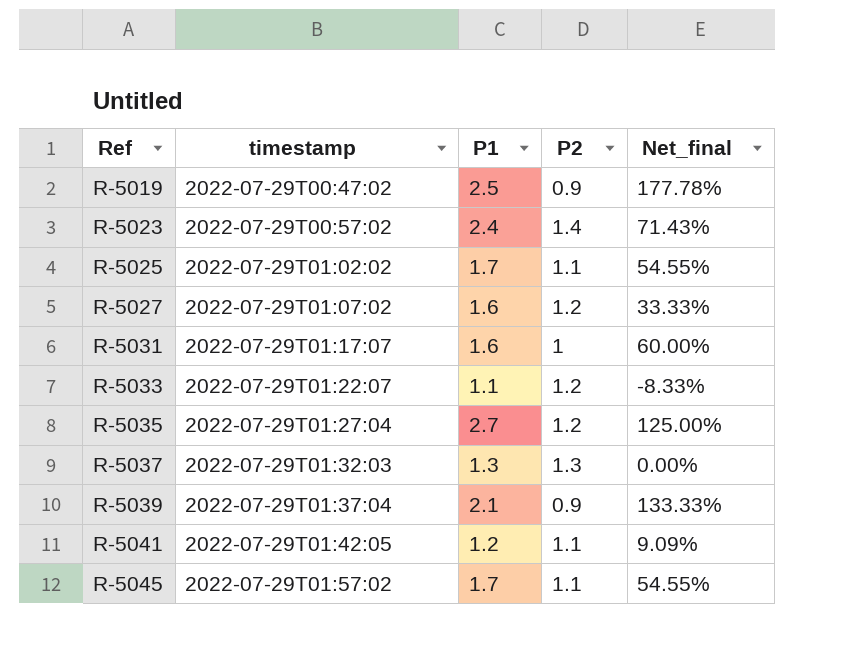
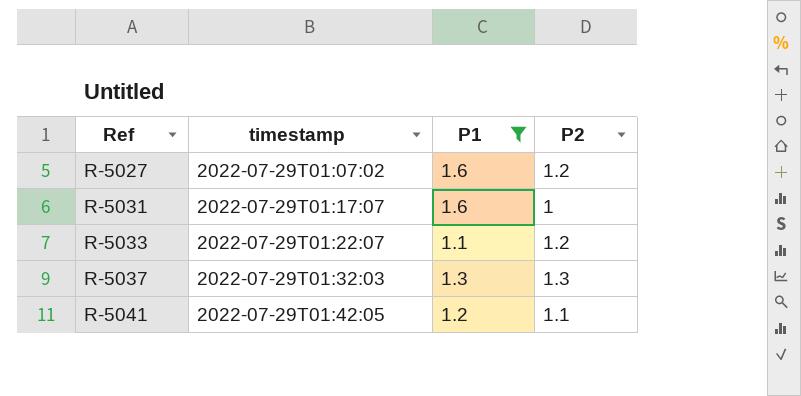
filter: none -> P1 <= 1.6
column Net_final | formula: ([P1] - [P2]) / [P2] -> none

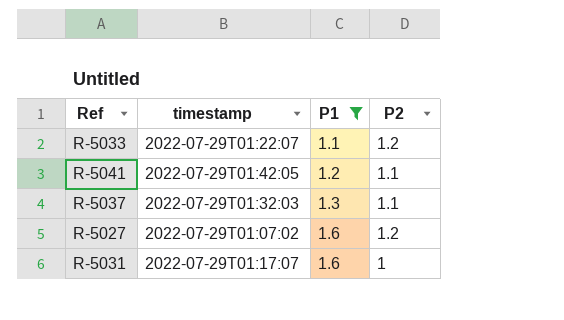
row order: Ref ascending -> P1 ascending
R-5037 | P2: 1.3 -> 1.1

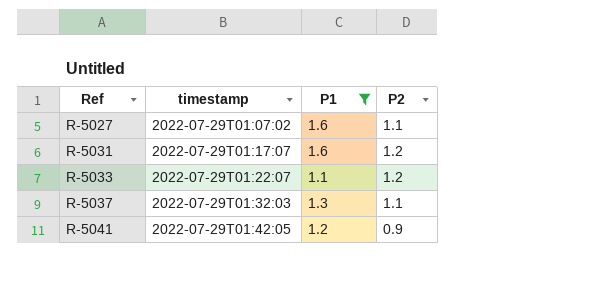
row order: P1 ascending -> Ref ascending
R-5027 | P2: 1.2 -> 1.1
R-5031 | P2: 1 -> 1.2
R-5041 | P2: 1.1 -> 0.9

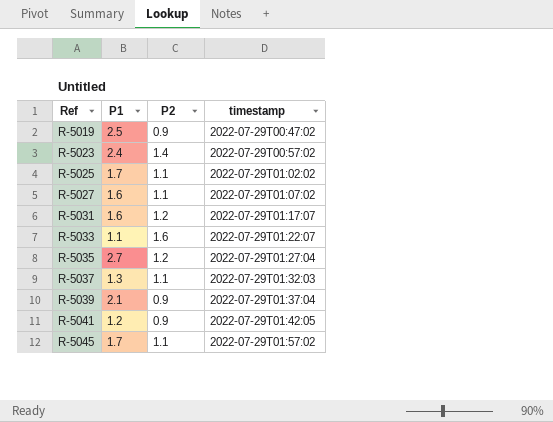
filter: P1 <= 1.6 -> none
column timestamp | position: 2 -> 4
R-5033 | P2: 1.2 -> 1.6

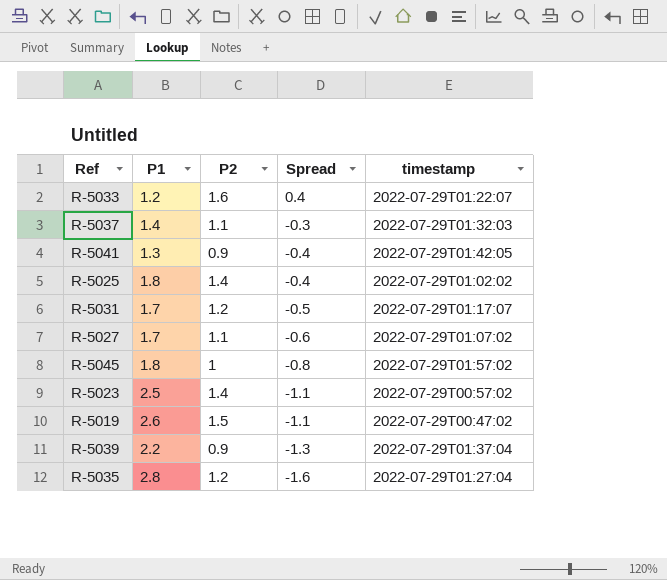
row order: Ref ascending -> Spread descending
column Spread | formula: none -> [P2] - [P1]
R-5033 | P1: 1.1 -> 1.2
R-5037 | P1: 1.3 -> 1.4
R-5041 | P1: 1.2 -> 1.3
R-5025 | P1: 1.7 -> 1.8
R-5025 | P2: 1.1 -> 1.4
R-5031 | P1: 1.6 -> 1.7
R-5027 | P1: 1.6 -> 1.7
R-5045 | P1: 1.7 -> 1.8
R-5045 | P2: 1.1 -> 1
R-5023 | P1: 2.4 -> 2.5
R-5019 | P1: 2.5 -> 2.6
R-5019 | P2: 0.9 -> 1.5
R-5039 | P1: 2.1 -> 2.2
R-5035 | P1: 2.7 -> 2.8

